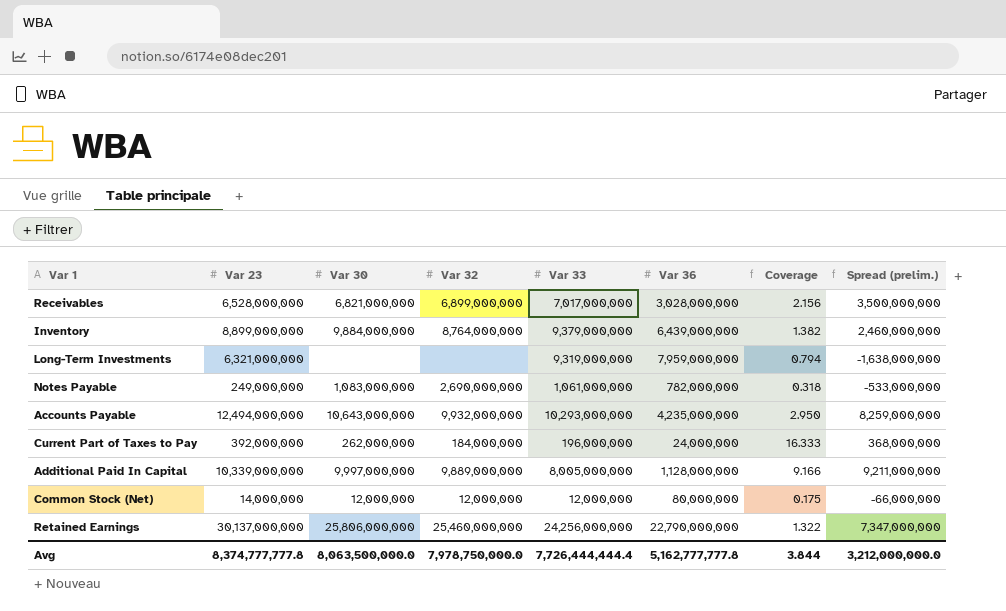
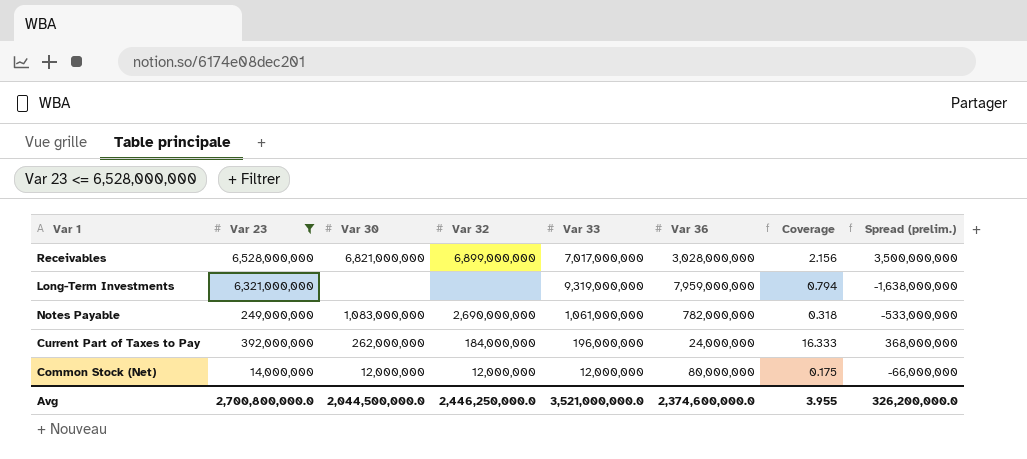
filter: none -> Var 23 <= 6,528,000,000
Avg | Var 23: 8,374,777,777.8 -> 2,700,800,000.0
Avg | Var 30: 8,063,500,000.0 -> 2,044,500,000.0
Avg | Var 32: 7,978,750,000.0 -> 2,446,250,000.0
Avg | Var 33: 7,726,444,444.4 -> 3,521,000,000.0
Avg | Var 36: 5,162,777,777.8 -> 2,374,600,000.0
Avg | Coverage: 3.844 -> 3.955
Avg | Spread (prelim.): 3,212,000,000.0 -> 326,200,000.0

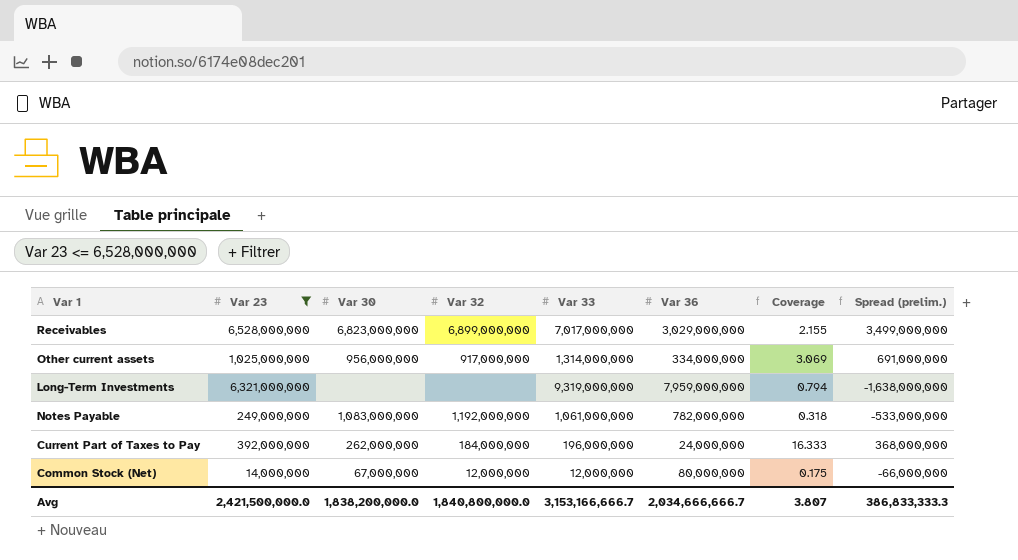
Receivables | Var 30: 6,821,000,000 -> 6,823,000,000
Receivables | Var 36: 3,028,000,000 -> 3,029,000,000
Receivables | Coverage: 2.156 -> 2.155
Receivables | Spread (prelim.): 3,500,000,000 -> 3,499,000,000
row Other current assets: none -> 1,025,000,000 | 956,000,000 | 917,000,000 | 1,314,000,000 | 334,000,000 | 3.069 | 691,000,000
Notes Payable | Var 32: 2,690,000,000 -> 1,192,000,000
Common Stock (Net) | Var 30: 12,000,000 -> 67,000,000
Avg | Var 23: 2,700,800,000.0 -> 2,421,500,000.0
Avg | Var 30: 2,044,500,000.0 -> 1,838,200,000.0
Avg | Var 32: 2,446,250,000.0 -> 1,840,800,000.0
Avg | Var 33: 3,521,000,000.0 -> 3,153,166,666.7
Avg | Var 36: 2,374,600,000.0 -> 2,034,666,666.7
Avg | Coverage: 3.955 -> 3.807
Avg | Spread (prelim.): 326,200,000.0 -> 386,833,333.3

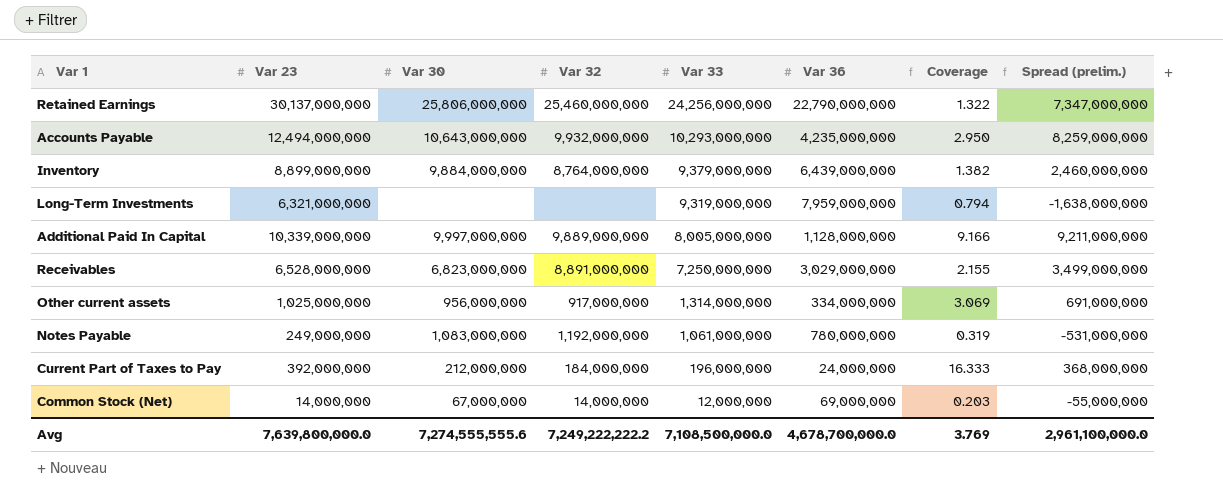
filter: Var 23 <= 6,528,000,000 -> none
row order: none -> Var 33 descending
Receivables | Var 32: 6,899,000,000 -> 8,891,000,000
Receivables | Var 33: 7,017,000,000 -> 7,250,000,000
Notes Payable | Var 36: 782,000,000 -> 780,000,000
Notes Payable | Coverage: 0.318 -> 0.319
Notes Payable | Spread (prelim.): -533,000,000 -> -531,000,000
Current Part of Taxes to Pay | Var 30: 262,000,000 -> 212,000,000
Common Stock (Net) | Var 32: 12,000,000 -> 14,000,000
Common Stock (Net) | Var 36: 80,000,000 -> 69,000,000
Common Stock (Net) | Coverage: 0.175 -> 0.203
Common Stock (Net) | Spread (prelim.): -66,000,000 -> -55,000,000
Avg | Var 23: 2,421,500,000.0 -> 7,639,800,000.0
Avg | Var 30: 1,838,200,000.0 -> 7,274,555,555.6
Avg | Var 32: 1,840,800,000.0 -> 7,249,222,222.2
Avg | Var 33: 3,153,166,666.7 -> 7,108,500,000.0
Avg | Var 36: 2,034,666,666.7 -> 4,678,700,000.0
Avg | Coverage: 3.807 -> 3.769
Avg | Spread (prelim.): 386,833,333.3 -> 2,961,100,000.0

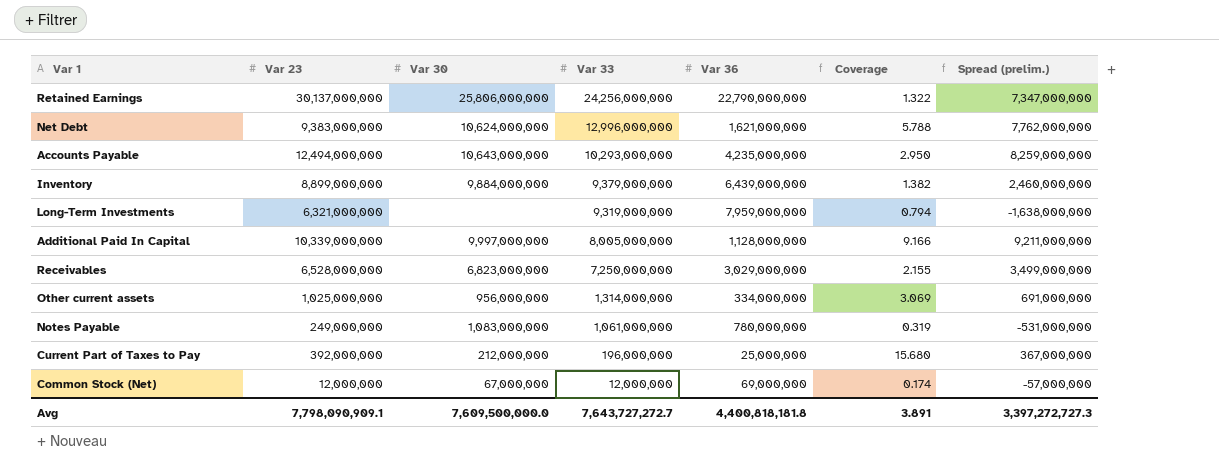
column Var 32 | position: 4 -> none
row Net Debt: none -> 9,383,000,000 | 10,624,000,000 | 12,996,000,000 | 1,621,000,000 | 5.788 | 7,762,000,000
Current Part of Taxes to Pay | Var 36: 24,000,000 -> 25,000,000
Current Part of Taxes to Pay | Coverage: 16.333 -> 15.680
Current Part of Taxes to Pay | Spread (prelim.): 368,000,000 -> 367,000,000
Common Stock (Net) | Var 23: 14,000,000 -> 12,000,000
Common Stock (Net) | Coverage: 0.203 -> 0.174
Common Stock (Net) | Spread (prelim.): -55,000,000 -> -57,000,000
Avg | Var 23: 7,639,800,000.0 -> 7,798,090,909.1
Avg | Var 30: 7,274,555,555.6 -> 7,609,500,000.0
Avg | Var 33: 7,108,500,000.0 -> 7,643,727,272.7
Avg | Var 36: 4,678,700,000.0 -> 4,400,818,181.8
Avg | Coverage: 3.769 -> 3.891
Avg | Spread (prelim.): 2,961,100,000.0 -> 3,397,272,727.3

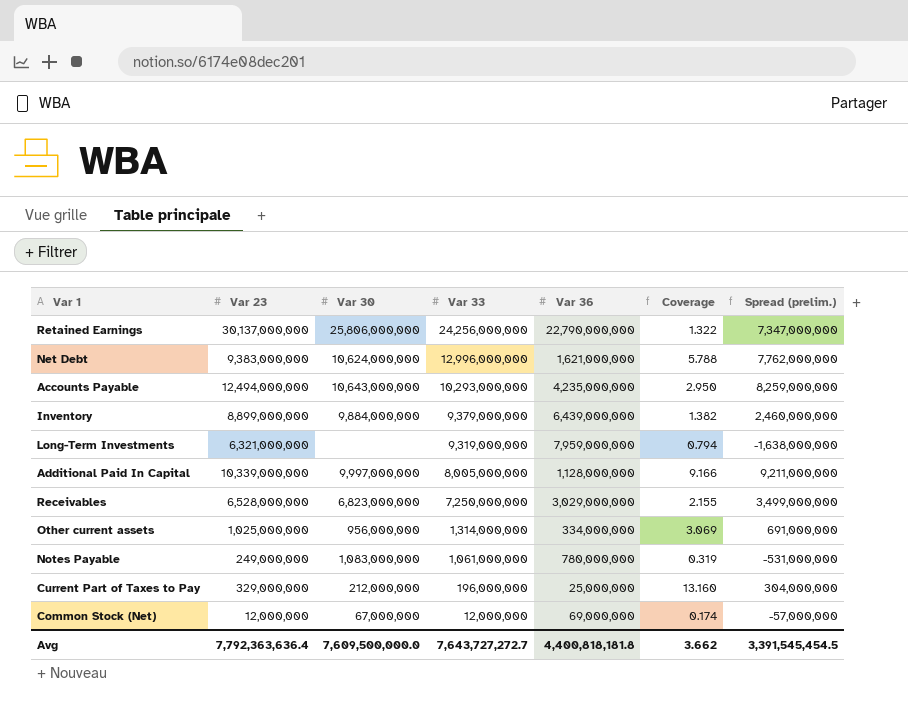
Current Part of Taxes to Pay | Var 23: 392,000,000 -> 329,000,000
Current Part of Taxes to Pay | Coverage: 15.680 -> 13.160
Current Part of Taxes to Pay | Spread (prelim.): 367,000,000 -> 304,000,000
Avg | Var 23: 7,798,090,909.1 -> 7,792,363,636.4
Avg | Coverage: 3.891 -> 3.662
Avg | Spread (prelim.): 3,397,272,727.3 -> 3,391,545,454.5

